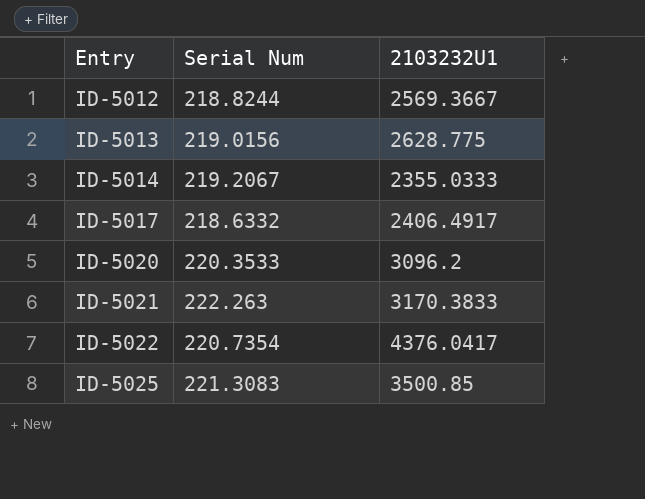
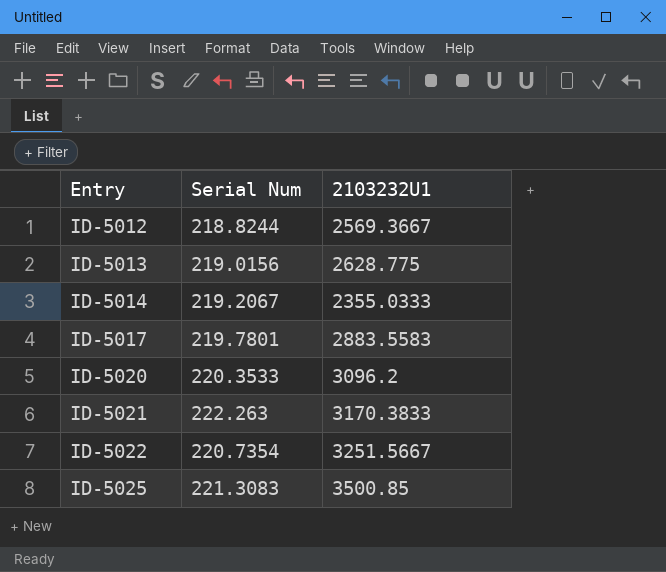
ID-5017 | Serial Num: 218.6332 -> 219.7801
ID-5017 | 2103232U1: 2406.4917 -> 2883.5583
ID-5022 | 2103232U1: 4376.0417 -> 3251.5667

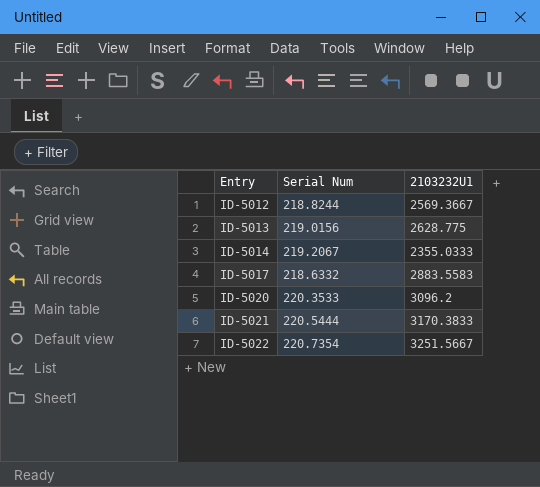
row ID-5025: 221.3083 | 3500.85 -> none
ID-5017 | Serial Num: 219.7801 -> 218.6332
ID-5021 | Serial Num: 222.263 -> 220.5444

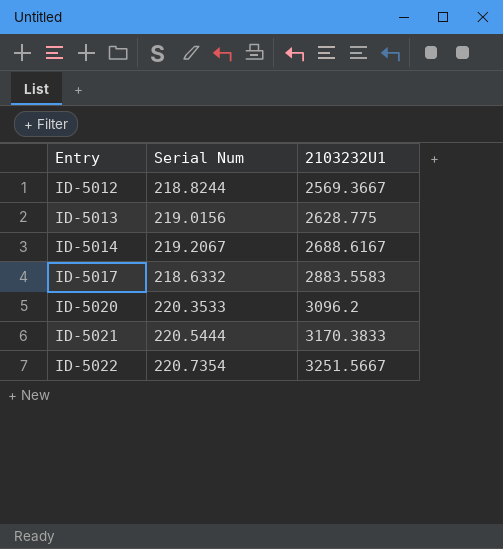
ID-5014 | 2103232U1: 2355.0333 -> 2688.6167

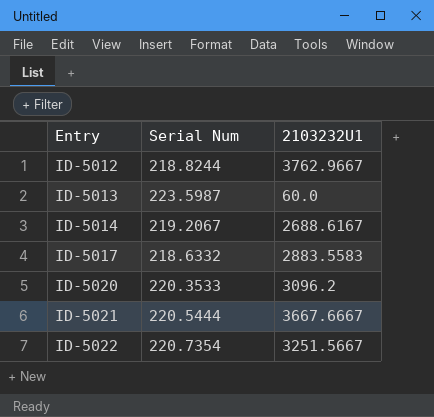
ID-5012 | 2103232U1: 2569.3667 -> 3762.9667
ID-5013 | Serial Num: 219.0156 -> 223.5987
ID-5013 | 2103232U1: 2628.775 -> 60.0
ID-5021 | 2103232U1: 3170.3833 -> 3667.6667

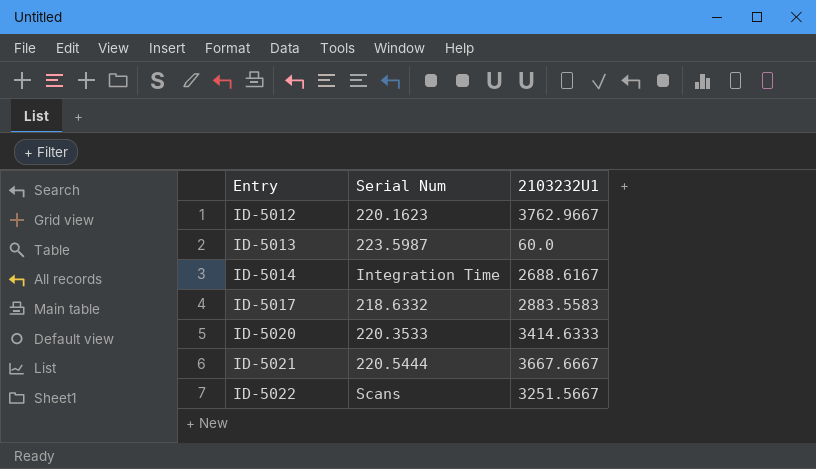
ID-5012 | Serial Num: 218.8244 -> 220.1623
ID-5014 | Serial Num: 219.2067 -> Integration Time
ID-5020 | 2103232U1: 3096.2 -> 3414.6333
ID-5022 | Serial Num: 220.7354 -> Scans

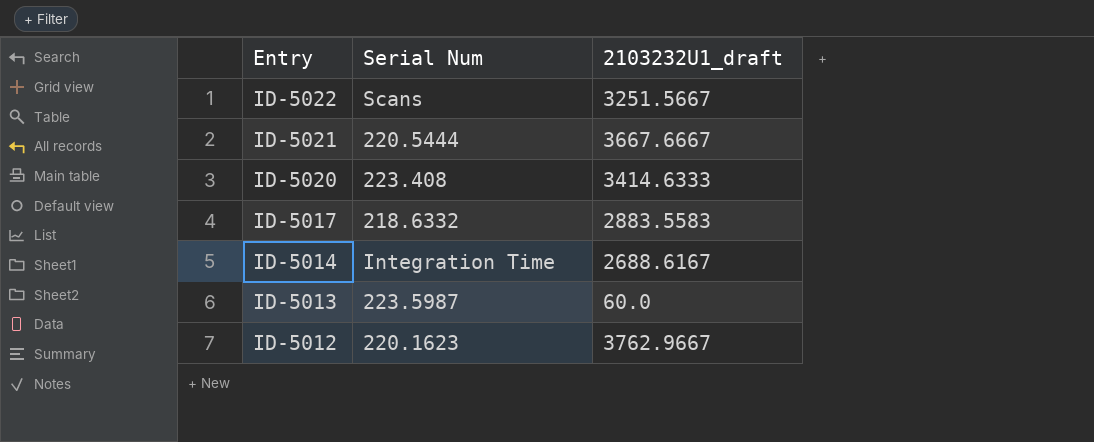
row order: Entry ascending -> Entry descending
column name: 2103232U1 -> 2103232U1_draft
ID-5020 | Serial Num: 220.3533 -> 223.408

